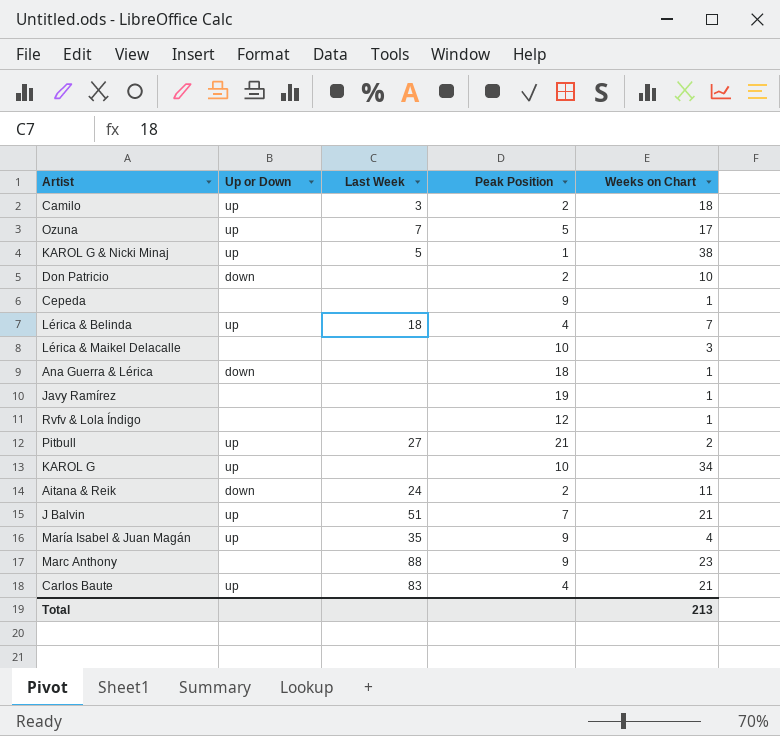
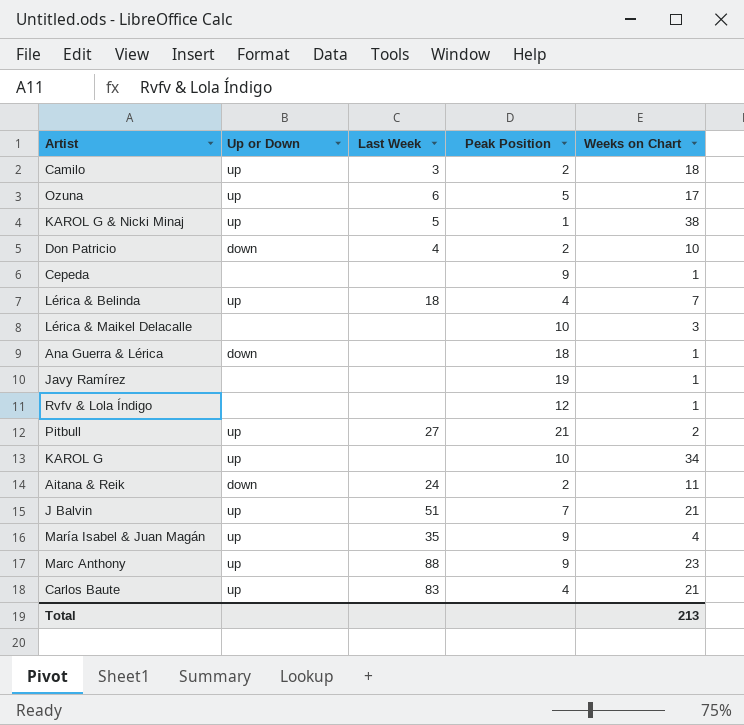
Ozuna | Last Week: 7 -> 6
Don Patricio | Last Week: none -> 4
Marc Anthony | Up or Down: none -> up

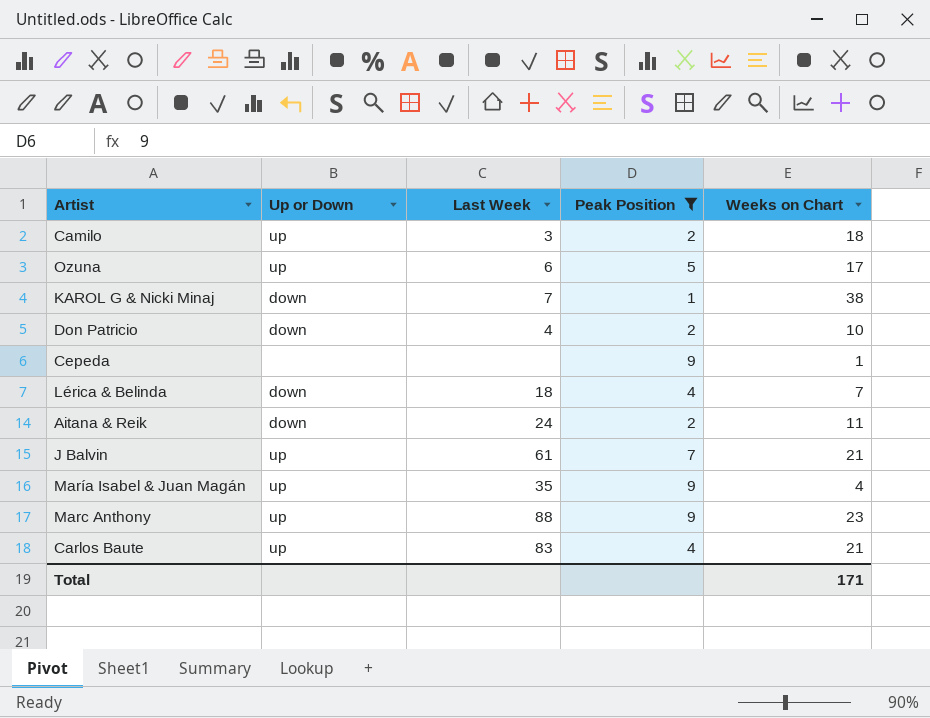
filter: none -> Peak Position <= 9
KAROL G & Nicki Minaj | Up or Down: up -> down
KAROL G & Nicki Minaj | Last Week: 5 -> 7
Lérica & Belinda | Up or Down: up -> down
J Balvin | Last Week: 51 -> 61
Total | Weeks on Chart: 213 -> 171

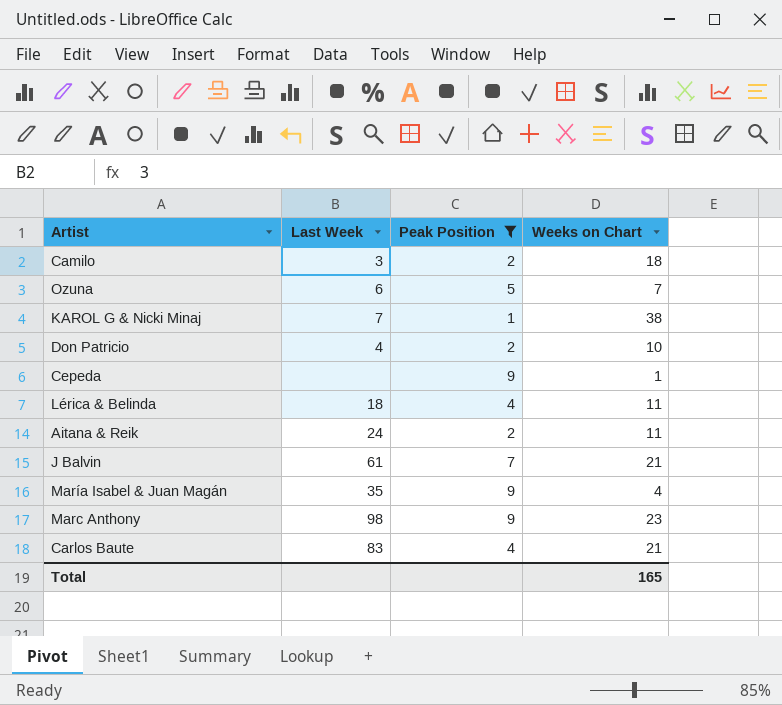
column Up or Down | position: 2 -> none
Ozuna | Weeks on Chart: 17 -> 7
Lérica & Belinda | Weeks on Chart: 7 -> 11
Marc Anthony | Last Week: 88 -> 98
Total | Weeks on Chart: 171 -> 165

